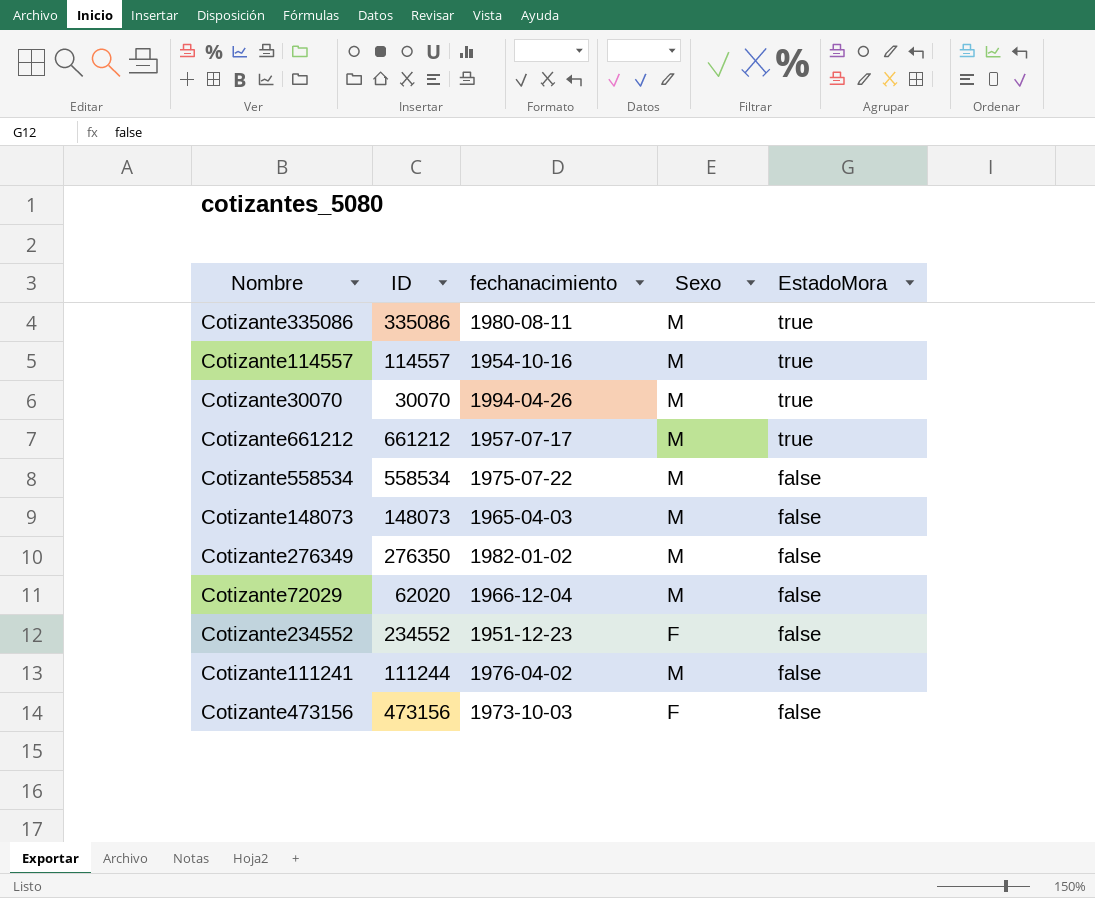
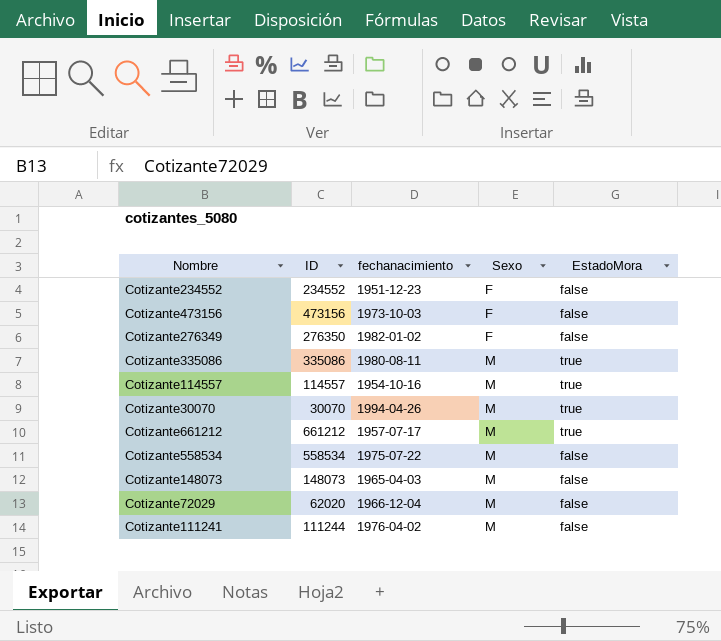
row order: EstadoMora descending -> Sexo ascending
Cotizante276349 | Sexo: M -> F

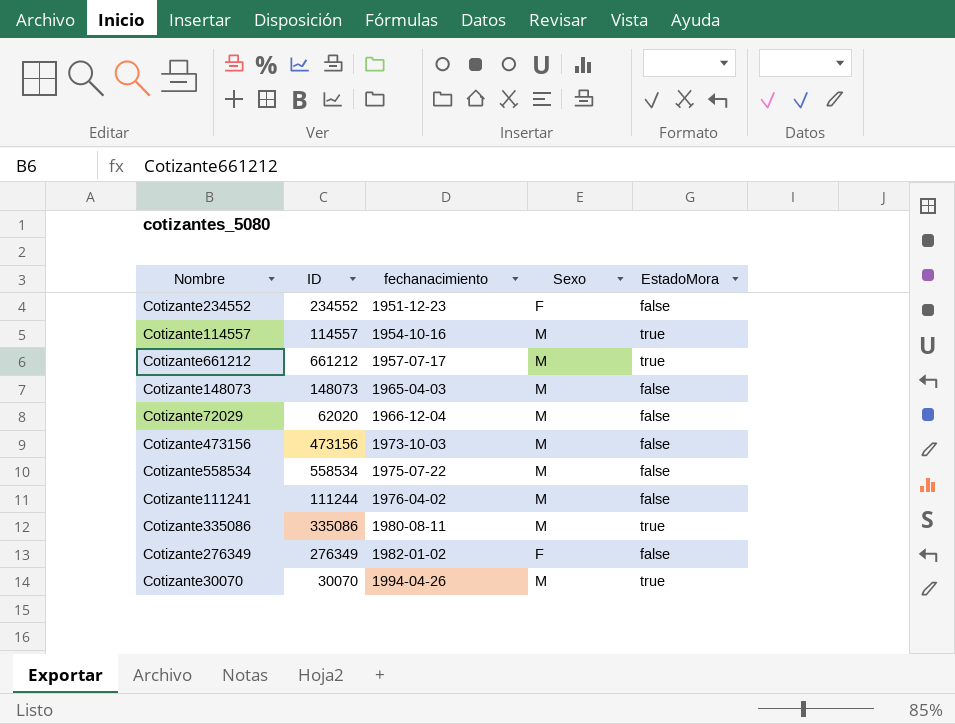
row order: Sexo ascending -> fechanacimiento ascending
Cotizante473156 | Sexo: F -> M
Cotizante276349 | ID: 276350 -> 276349

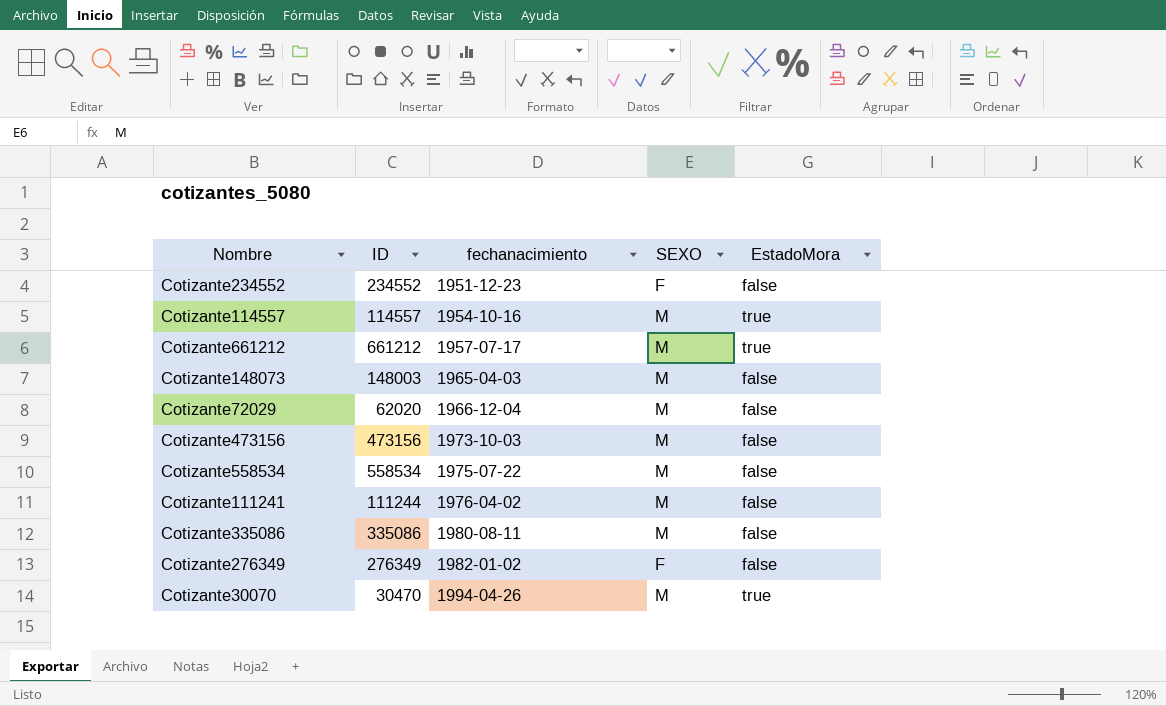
column name: Sexo -> SEXO
Cotizante148073 | ID: 148073 -> 148003
Cotizante335086 | EstadoMora: true -> false
Cotizante30070 | ID: 30070 -> 30470

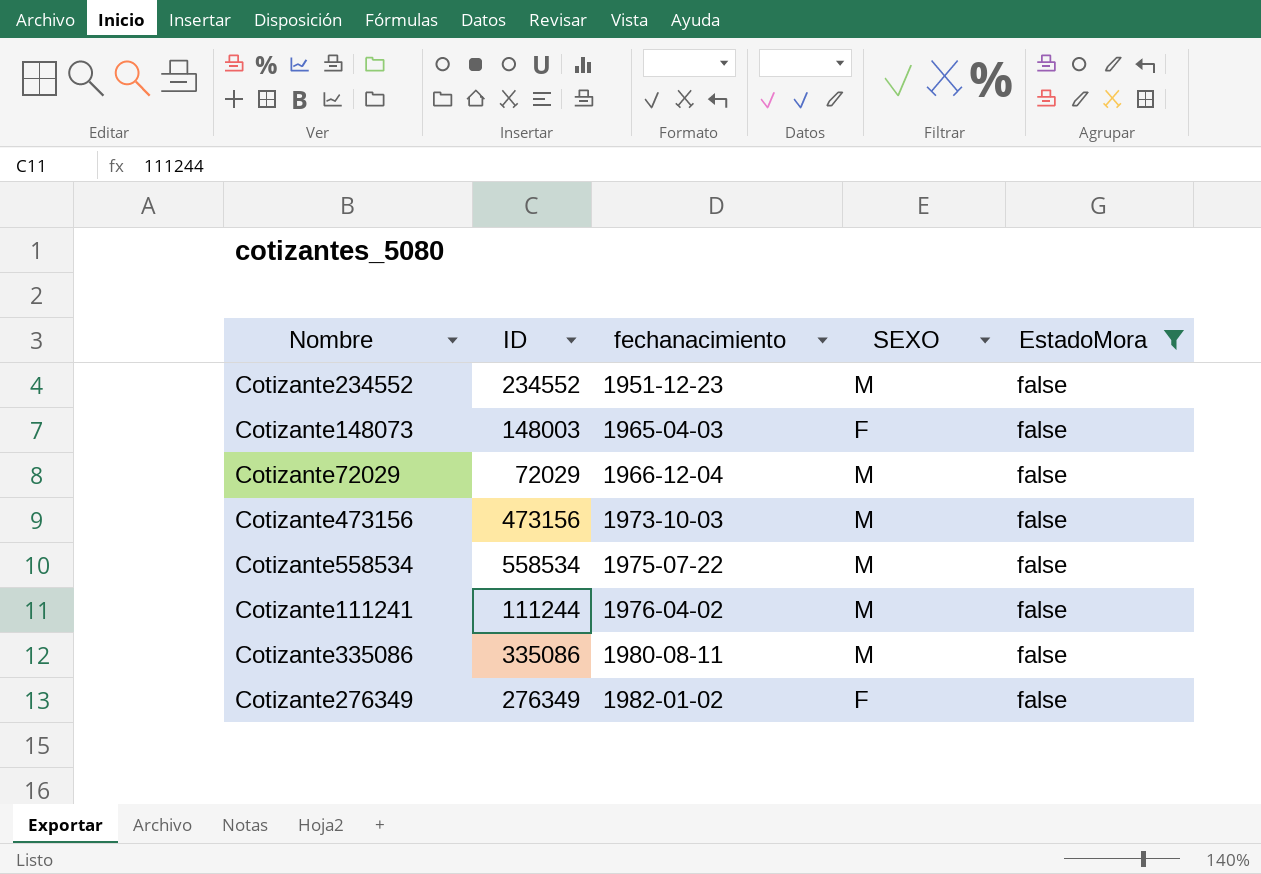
filter: none -> EstadoMora = false
Cotizante234552 | SEXO: F -> M
Cotizante148073 | SEXO: M -> F
Cotizante72029 | ID: 62020 -> 72029

